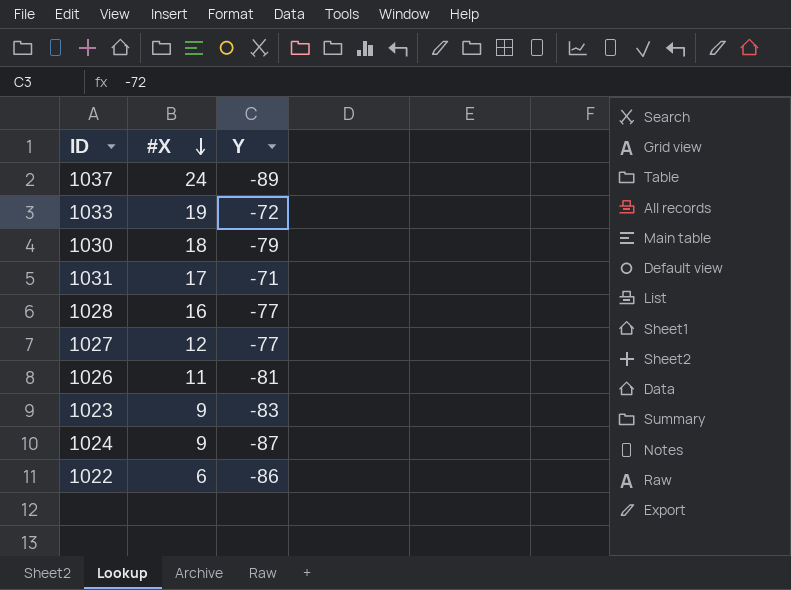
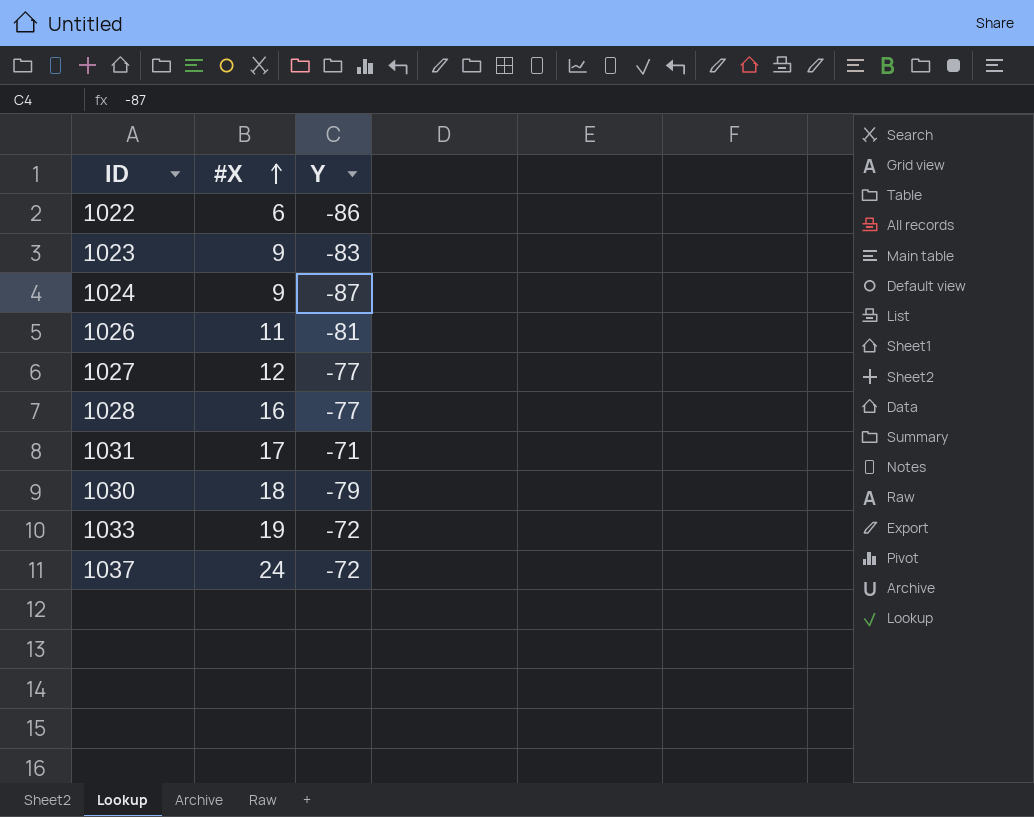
row order: #X descending -> #X ascending
1037 | Y: -89 -> -72

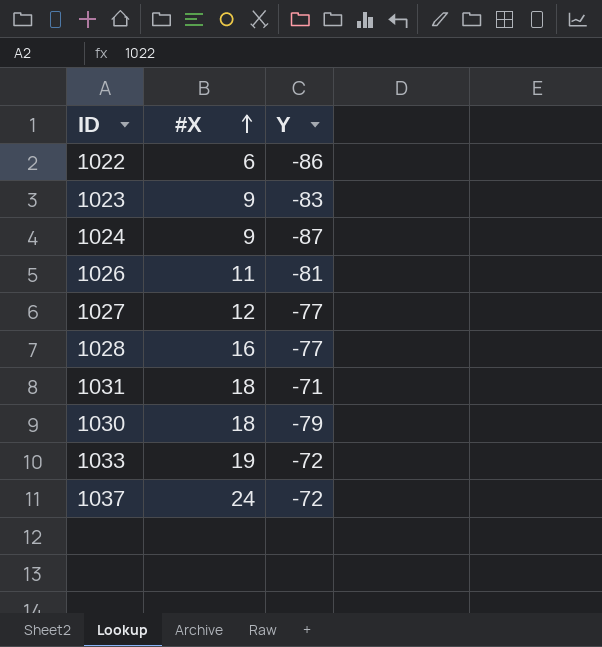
1031 | #X: 17 -> 18

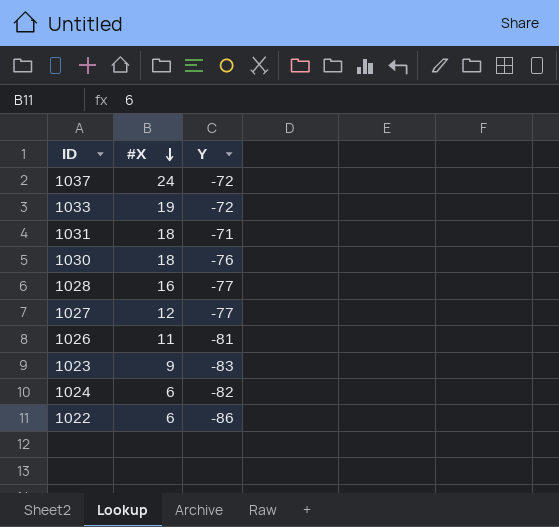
row order: #X ascending -> #X descending
1030 | Y: -79 -> -76
1024 | #X: 9 -> 6
1024 | Y: -87 -> -82

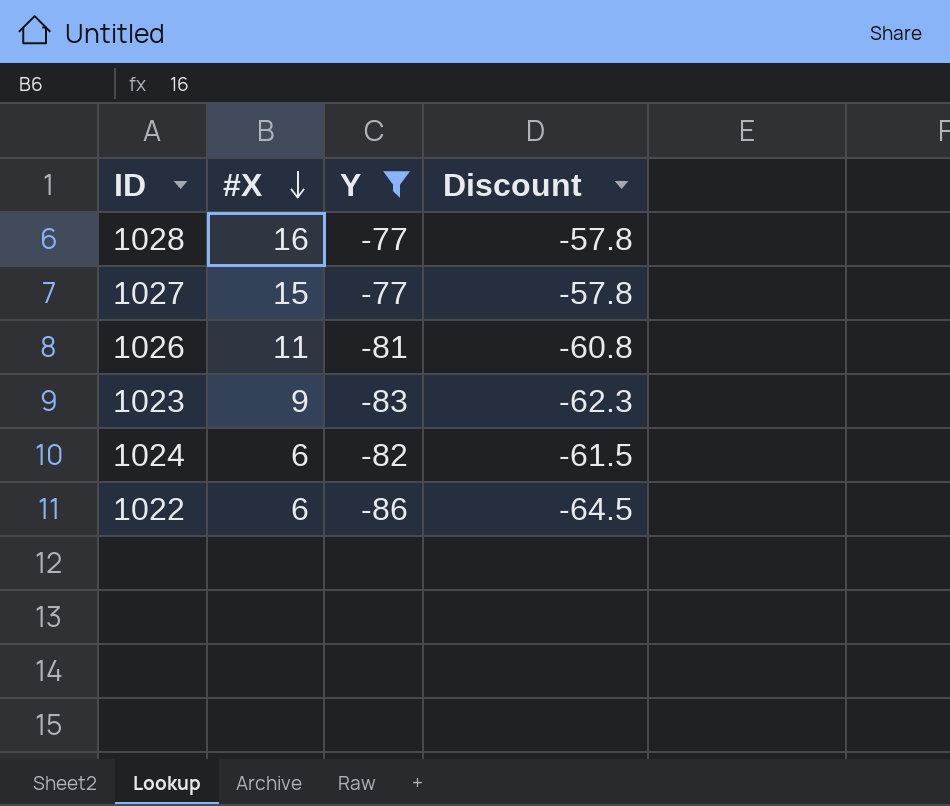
filter: none -> Y <= -77
column Discount | formula: none -> [Y] * 0.75
1027 | #X: 12 -> 15

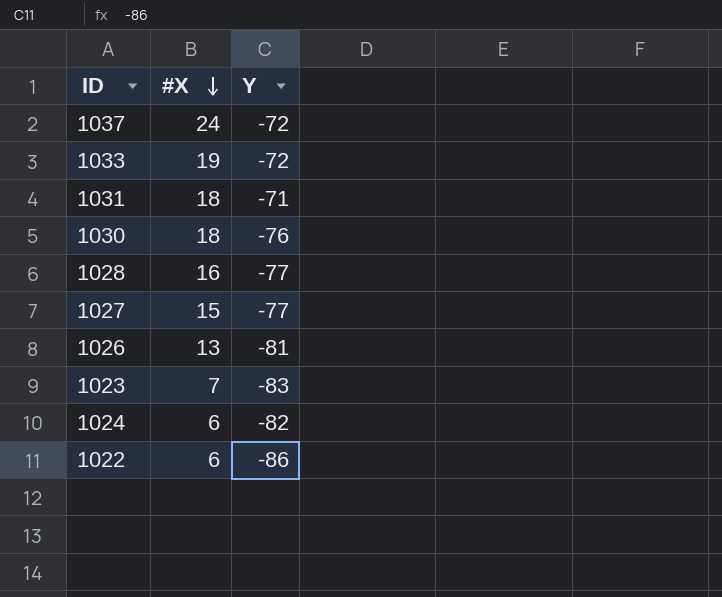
filter: Y <= -77 -> none
column Discount | formula: [Y] * 0.75 -> none
1026 | #X: 11 -> 13
1023 | #X: 9 -> 7

